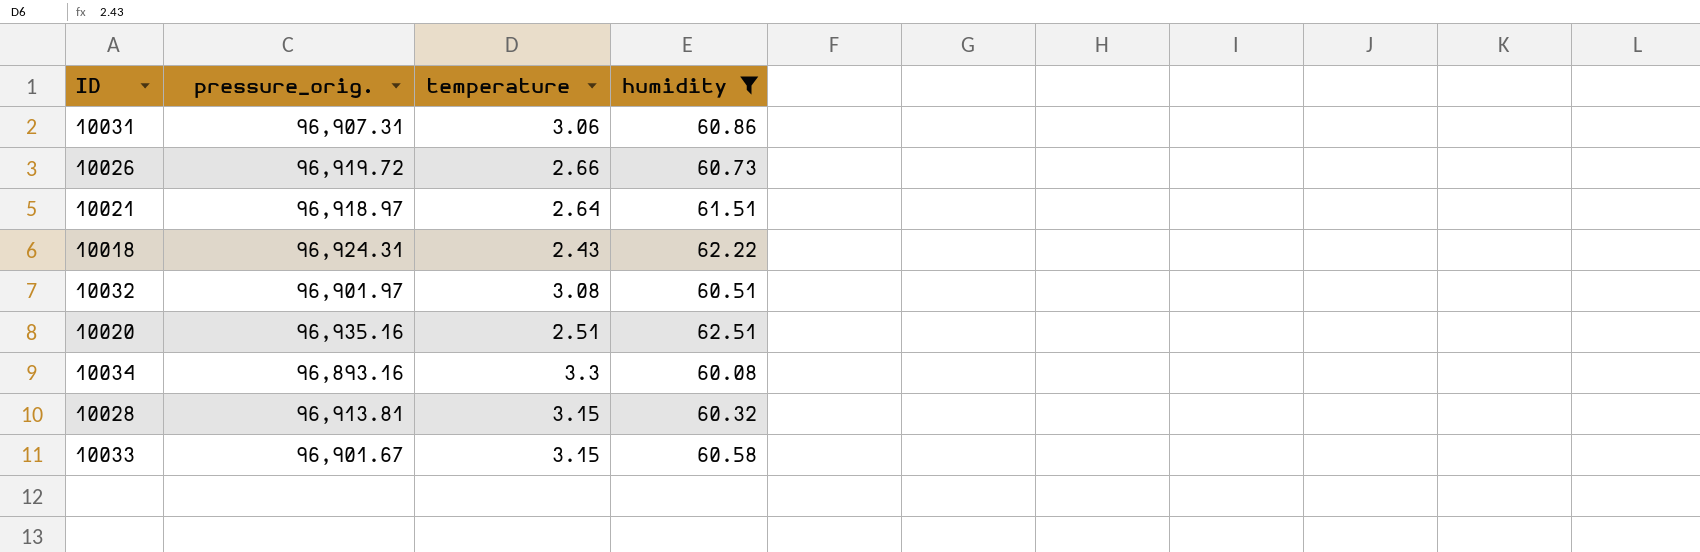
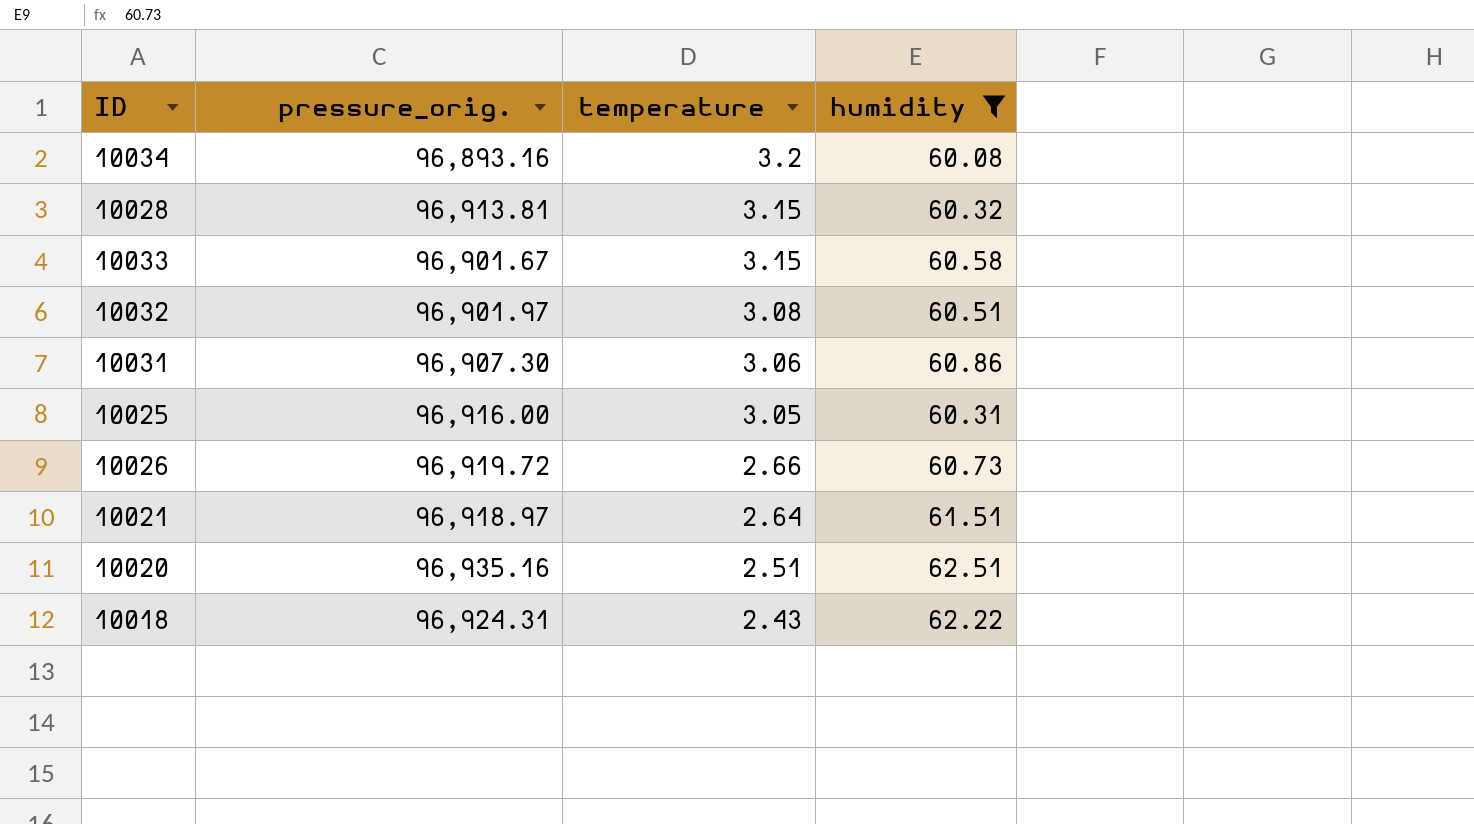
row order: none -> temperature descending
10034 | temperature: 3.3 -> 3.2
10031 | pressure_orig.: 96,907.31 -> 96,907.30
row 10025: none -> 96,916.00 | 3.05 | 60.31

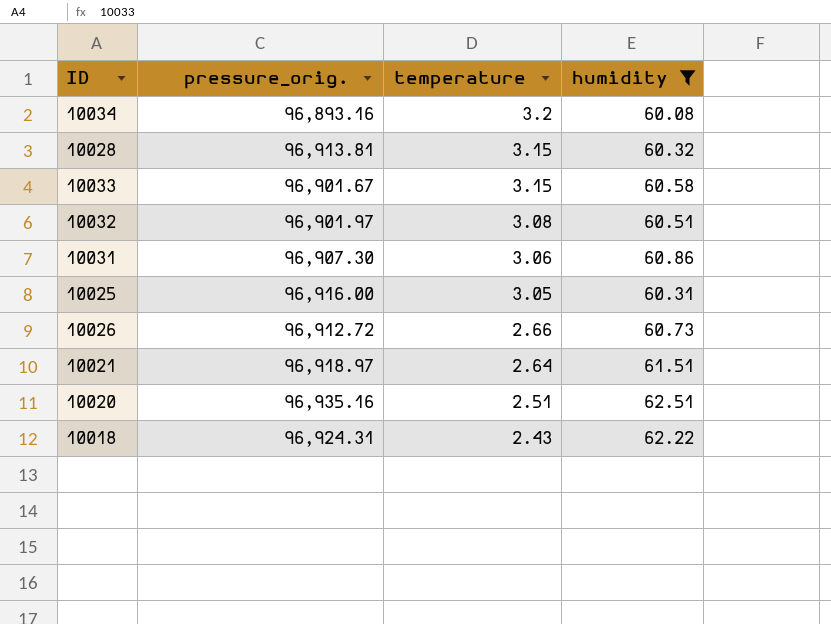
10026 | pressure_orig.: 96,919.72 -> 96,912.72

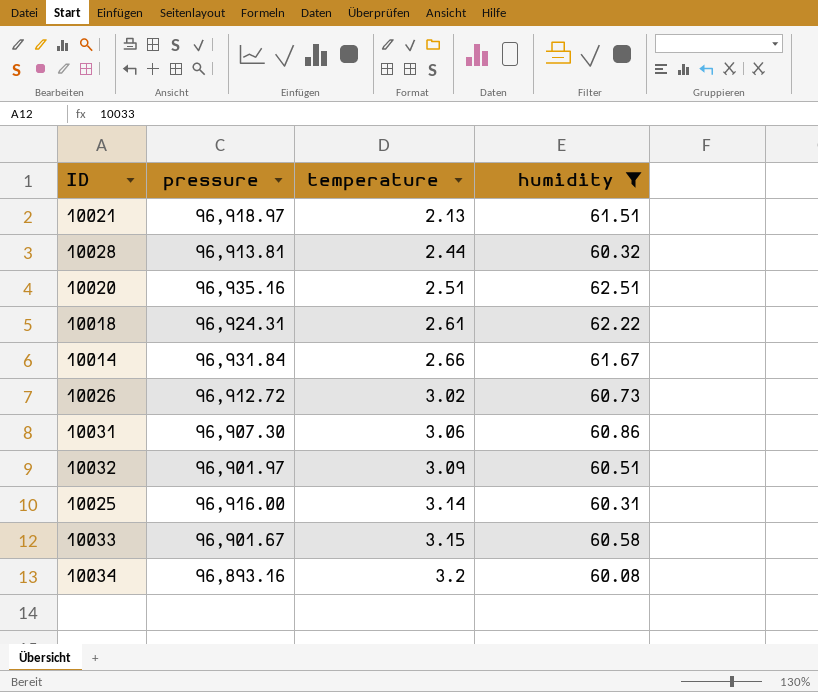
row order: temperature descending -> temperature ascending
column name: pressure_orig. -> pressure
10021 | temperature: 2.64 -> 2.13
10028 | temperature: 3.15 -> 2.44
10018 | temperature: 2.43 -> 2.61
row 10014: none -> 96,931.84 | 2.66 | 61.67
10026 | temperature: 2.66 -> 3.02
10032 | temperature: 3.08 -> 3.09
10025 | temperature: 3.05 -> 3.14

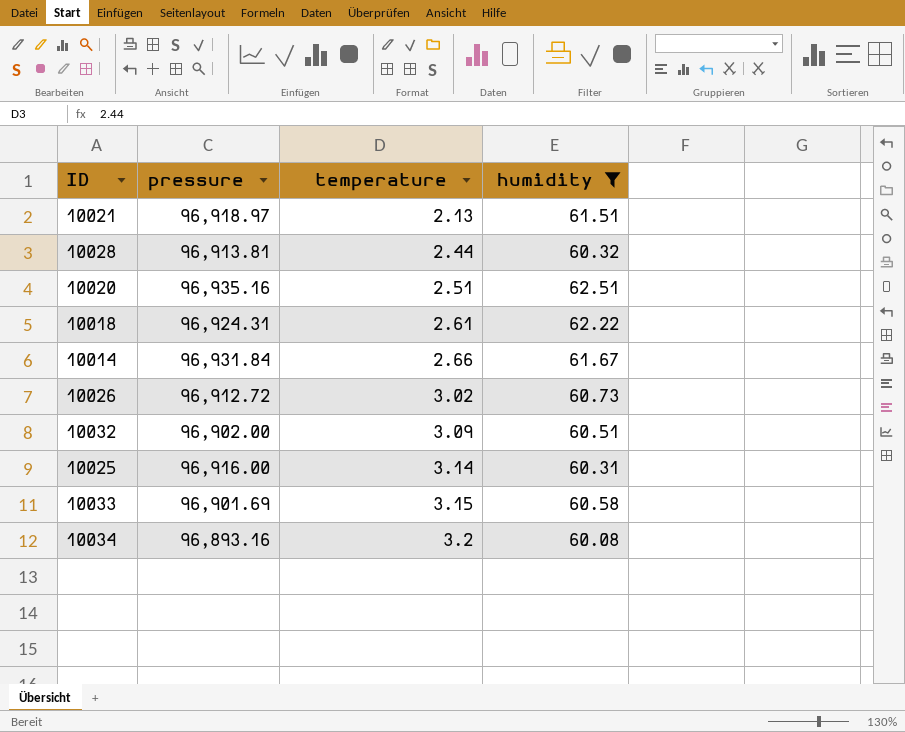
row 10031: 96,907.30 | 3.06 | 60.86 -> none
10032 | pressure: 96,901.97 -> 96,902.00
10033 | pressure: 96,901.67 -> 96,901.69

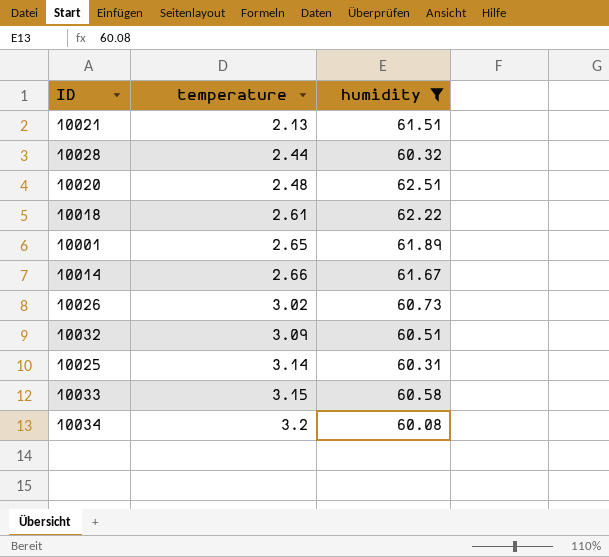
column pressure | position: 2 -> none
10020 | temperature: 2.51 -> 2.48
row 10001: none -> 2.65 | 61.89

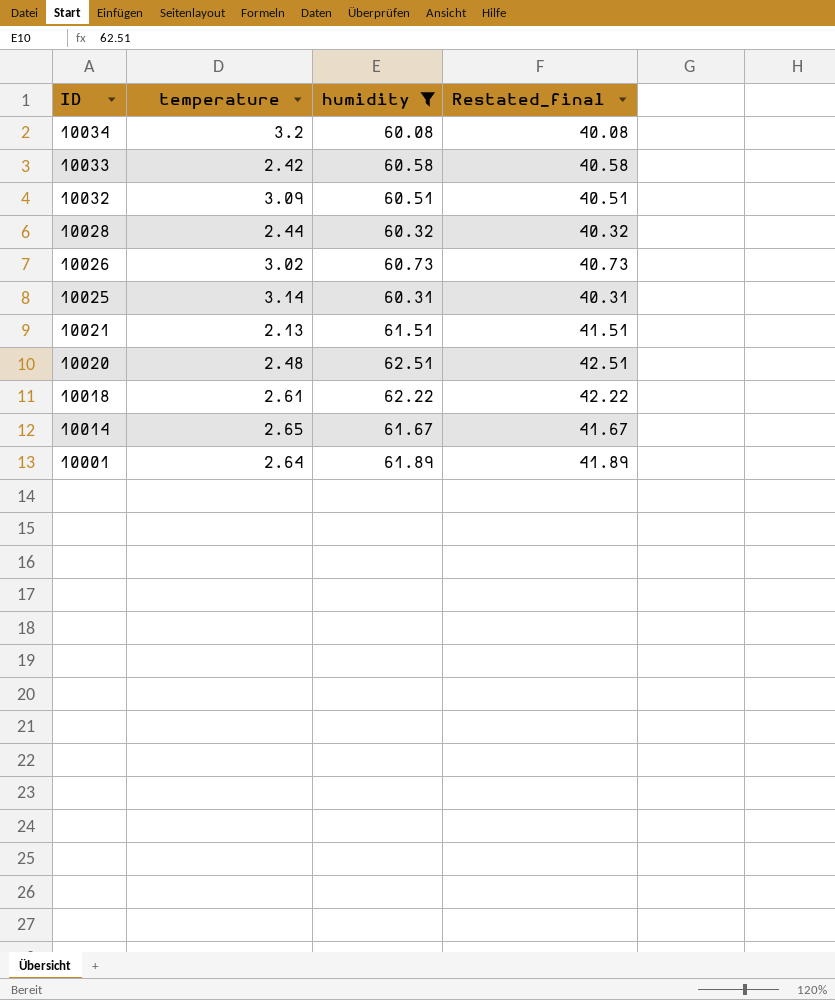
row order: temperature ascending -> ID descending
column Restated_final | formula: none -> [humidity] - 20
10033 | temperature: 3.15 -> 2.42
10014 | temperature: 2.66 -> 2.65
10001 | temperature: 2.65 -> 2.64

